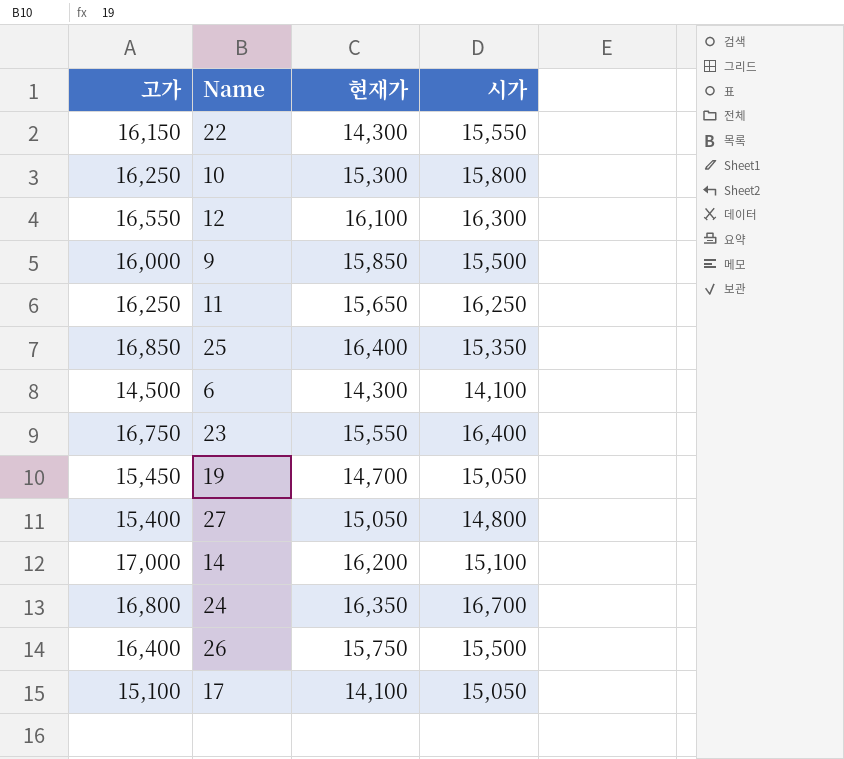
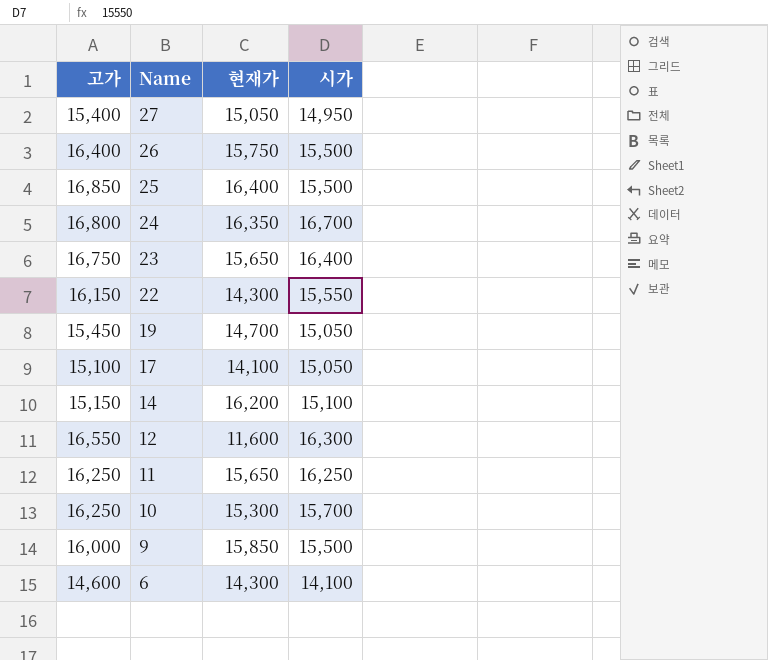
row order: none -> Name descending
27 | 시가: 14,800 -> 14,950
25 | 시가: 15,350 -> 15,500
23 | 현재가: 15,550 -> 15,650
14 | 고가: 17,000 -> 15,150
12 | 현재가: 16,100 -> 11,600
10 | 시가: 15,800 -> 15,700
6 | 고가: 14,500 -> 14,600

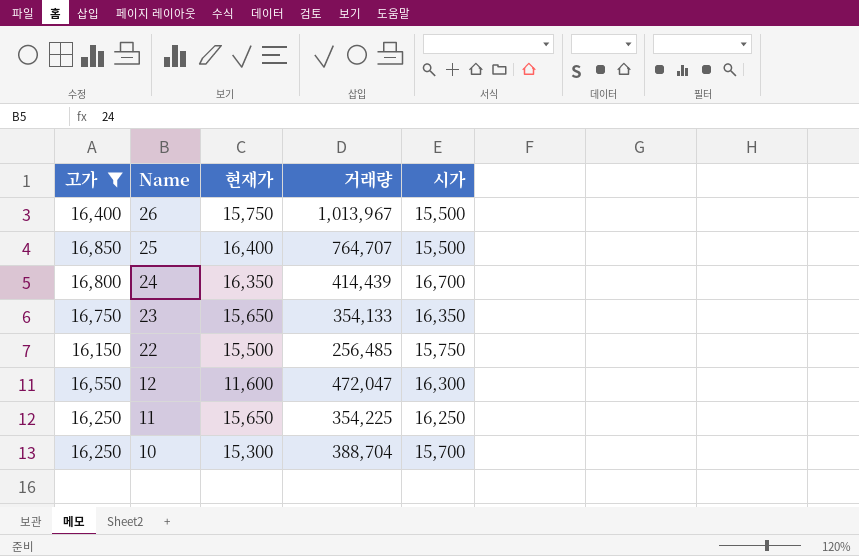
filter: none -> 고가 >= 16,150
column 거래량 | position: none -> 4
23 | 시가: 16,400 -> 16,350
22 | 현재가: 14,300 -> 15,500
22 | 시가: 15,550 -> 15,750

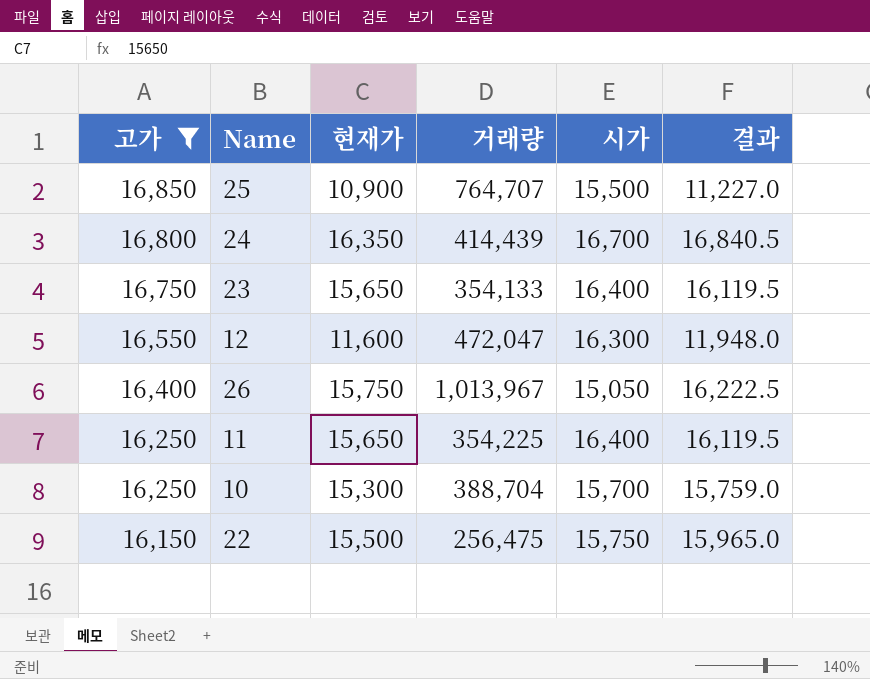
row order: Name descending -> 고가 descending
column 결과 | formula: none -> [현재가] * 1.03
25 | 현재가: 16,400 -> 10,900
23 | 시가: 16,350 -> 16,400
26 | 시가: 15,500 -> 15,050
11 | 시가: 16,250 -> 16,400
22 | 거래량: 256,485 -> 256,475

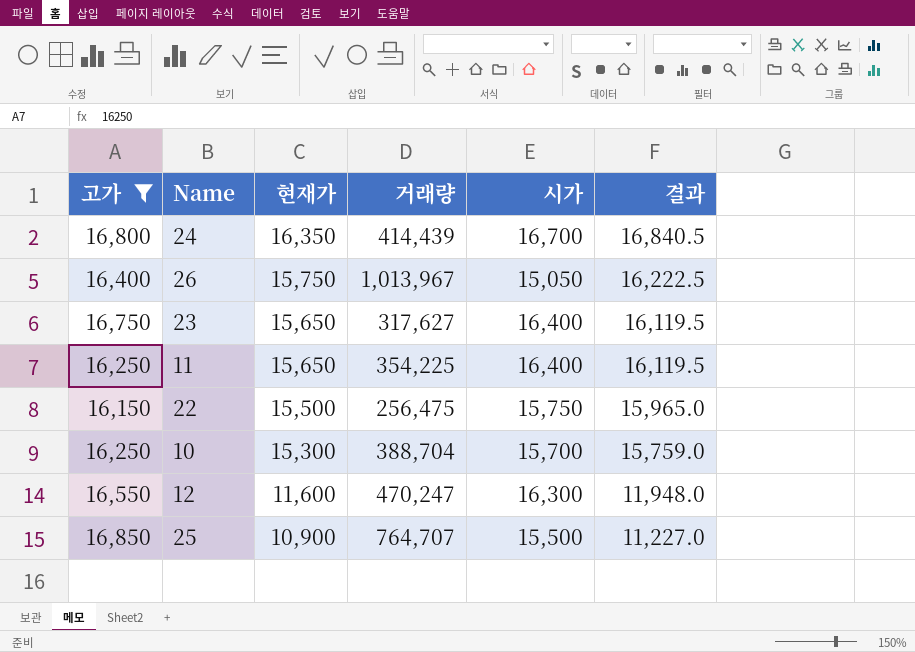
row order: 고가 descending -> 현재가 descending
23 | 거래량: 354,133 -> 317,627
12 | 거래량: 472,047 -> 470,247

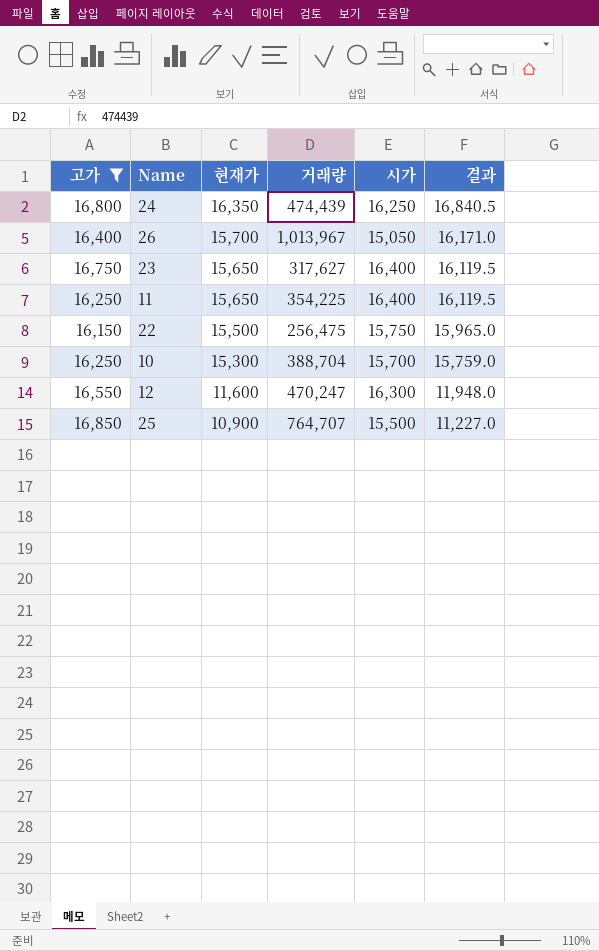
24 | 거래량: 414,439 -> 474,439
24 | 시가: 16,700 -> 16,250
26 | 현재가: 15,750 -> 15,700
26 | 결과: 16,222.5 -> 16,171.0

